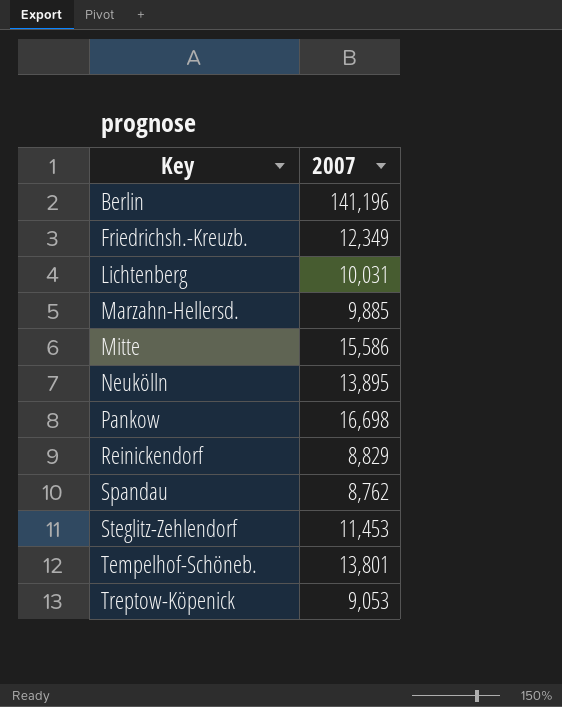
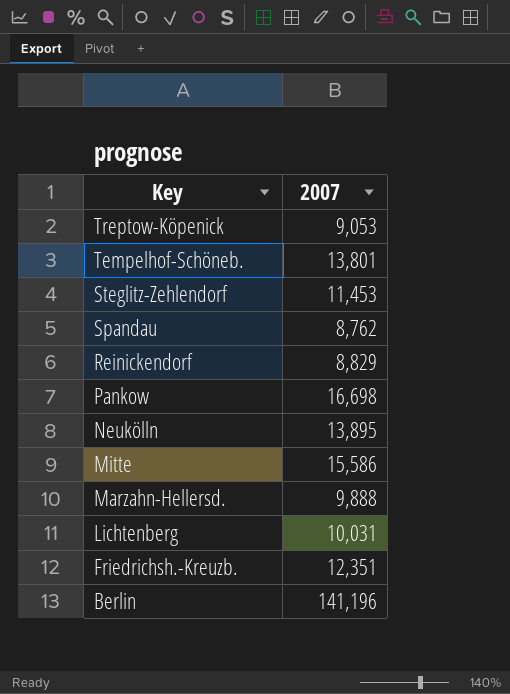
row order: Key ascending -> Key descending
Marzahn-Hellersd. | 2007: 9,885 -> 9,888
Friedrichsh.-Kreuzb. | 2007: 12,349 -> 12,351

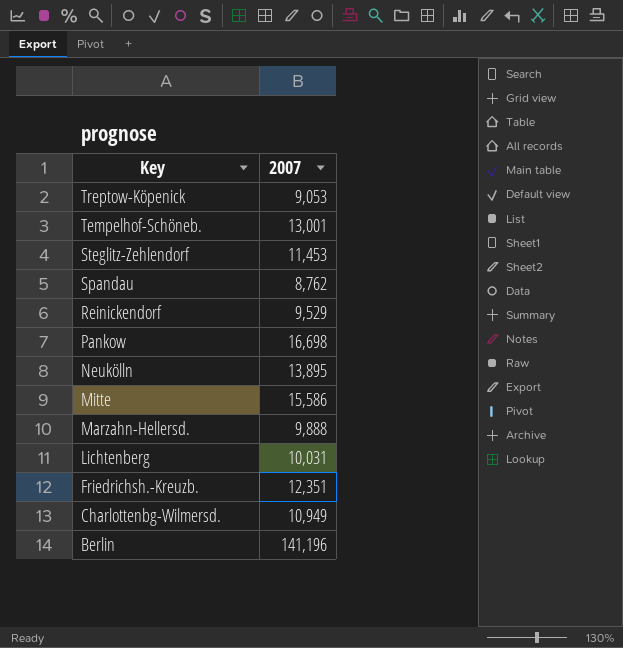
Tempelhof-Schöneb. | 2007: 13,801 -> 13,001
Reinickendorf | 2007: 8,829 -> 9,529
row Charlottenbg-Wilmersd.: none -> 10,949

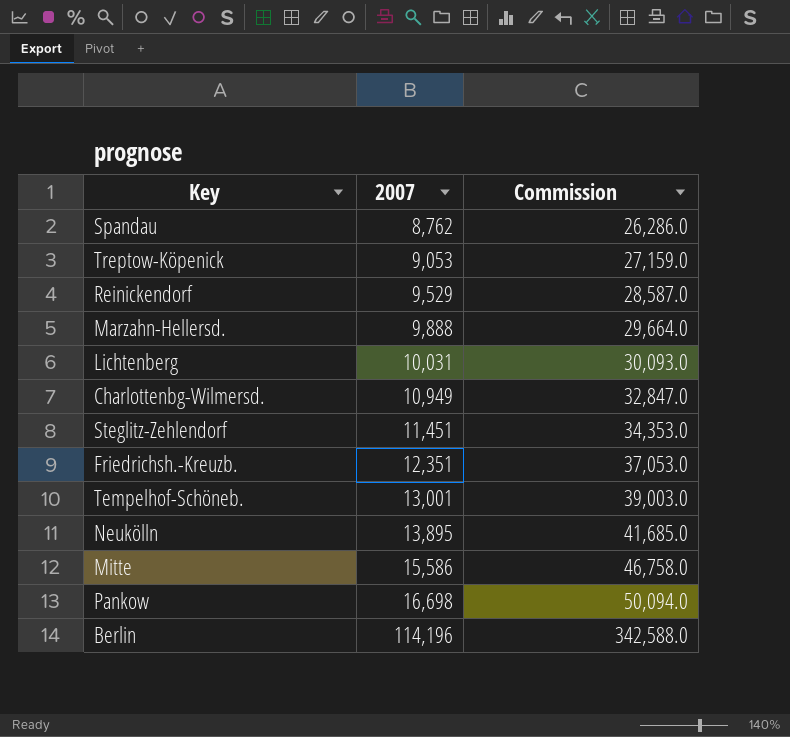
row order: Key descending -> 2007 ascending
column Commission | formula: none -> [2007] * 3
Steglitz-Zehlendorf | 2007: 11,453 -> 11,451
Berlin | 2007: 141,196 -> 114,196

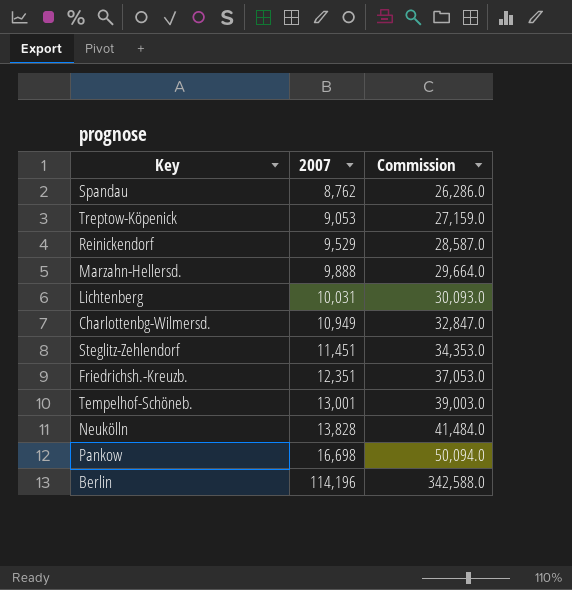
row Mitte: 15,586 | 46,758.0 -> none
Neukölln | 2007: 13,895 -> 13,828
Neukölln | Commission: 41,685.0 -> 41,484.0

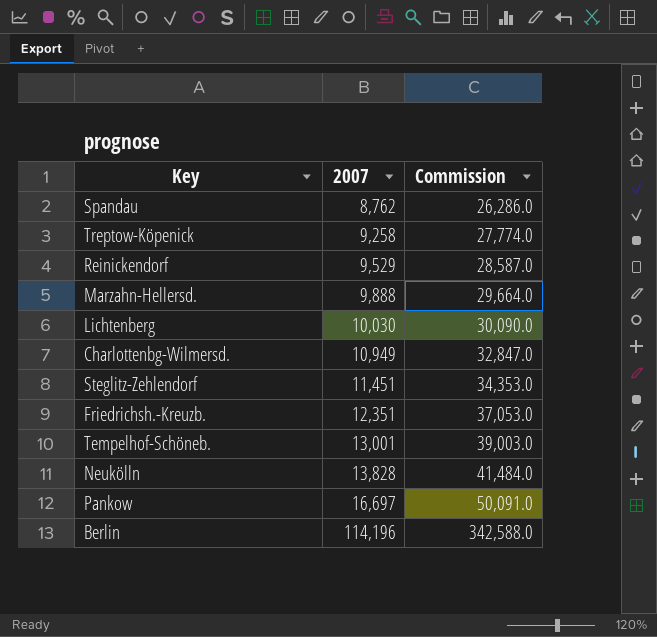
Treptow-Köpenick | 2007: 9,053 -> 9,258
Treptow-Köpenick | Commission: 27,159.0 -> 27,774.0
Lichtenberg | 2007: 10,031 -> 10,030
Lichtenberg | Commission: 30,093.0 -> 30,090.0
Pankow | 2007: 16,698 -> 16,697
Pankow | Commission: 50,094.0 -> 50,091.0

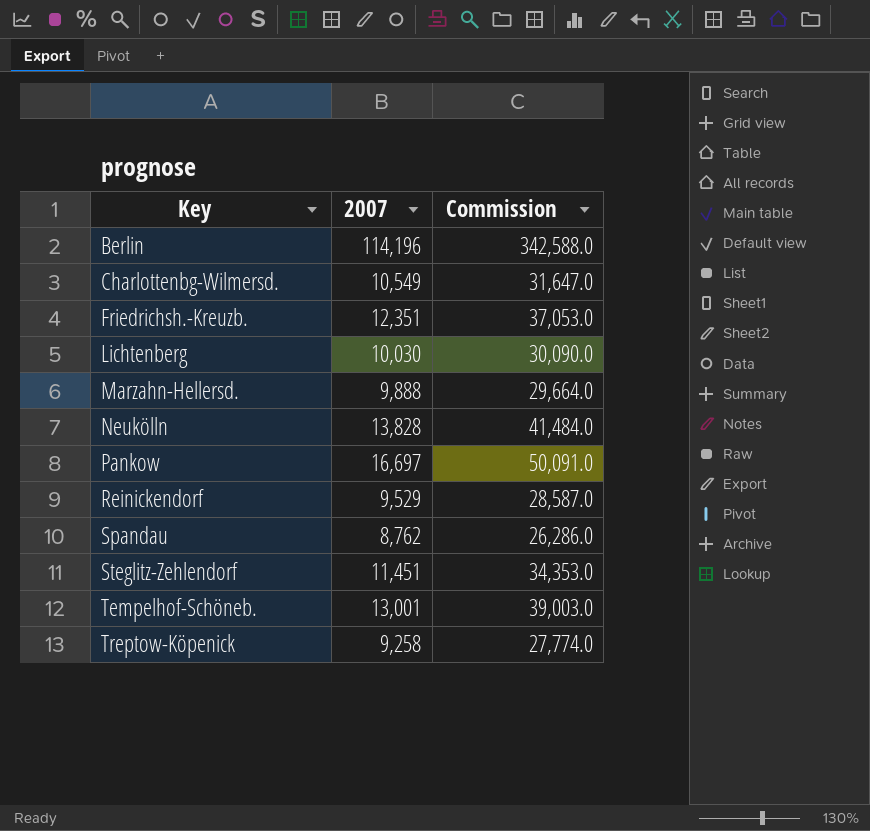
row order: 2007 ascending -> Key ascending
Charlottenbg-Wilmersd. | 2007: 10,949 -> 10,549
Charlottenbg-Wilmersd. | Commission: 32,847.0 -> 31,647.0

